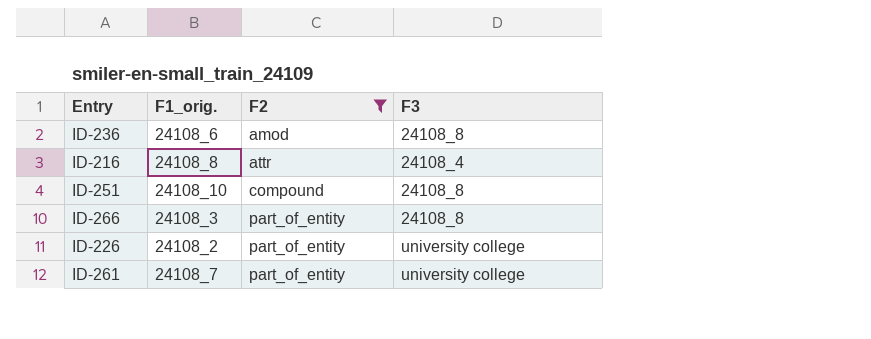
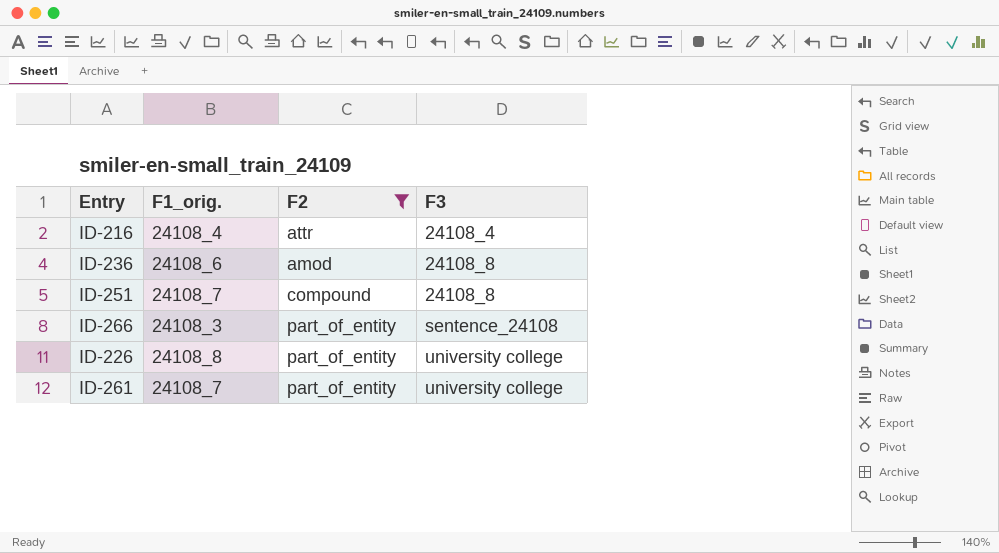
row order: F2 ascending -> F3 ascending
ID-216 | F1_orig.: 24108_8 -> 24108_4
ID-251 | F1_orig.: 24108_10 -> 24108_7
ID-266 | F3: 24108_8 -> sentence_24108
ID-226 | F1_orig.: 24108_2 -> 24108_8

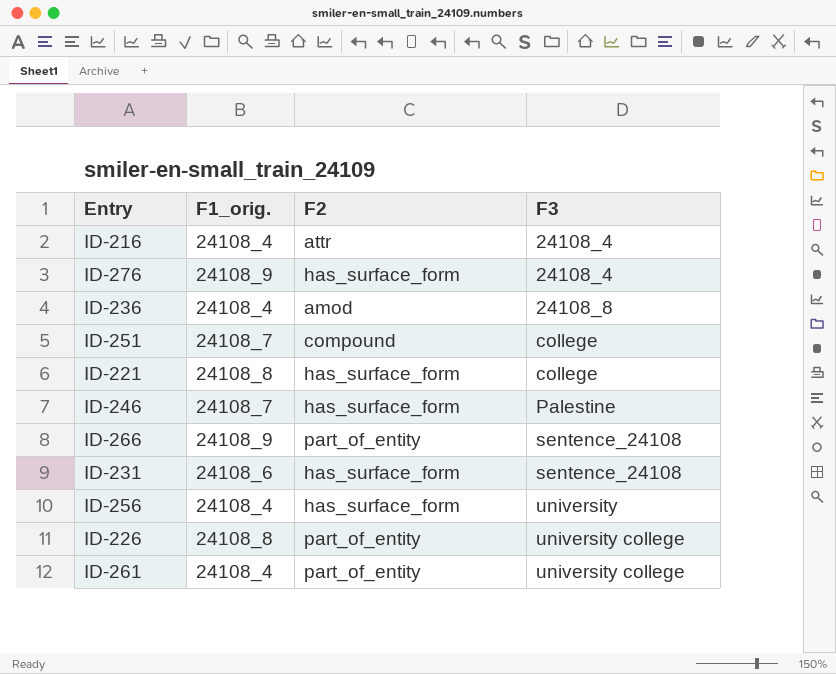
filter: F2 != has_surface_form -> none
ID-236 | F1_orig.: 24108_6 -> 24108_4
ID-251 | F3: 24108_8 -> college
ID-266 | F1_orig.: 24108_3 -> 24108_9
ID-261 | F1_orig.: 24108_7 -> 24108_4

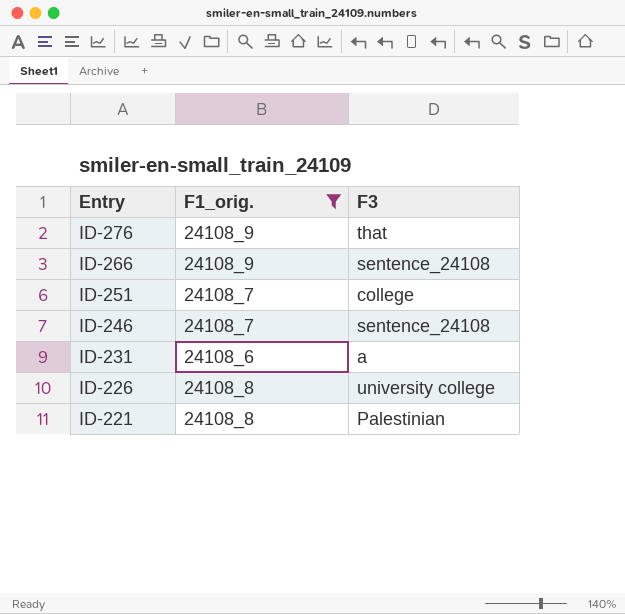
filter: none -> F1_orig. != 24108_4
row order: F3 ascending -> Entry descending
column F2 | position: 3 -> none
ID-276 | F3: 24108_4 -> that
ID-246 | F3: Palestine -> sentence_24108
ID-231 | F3: sentence_24108 -> a
ID-221 | F3: college -> Palestinian

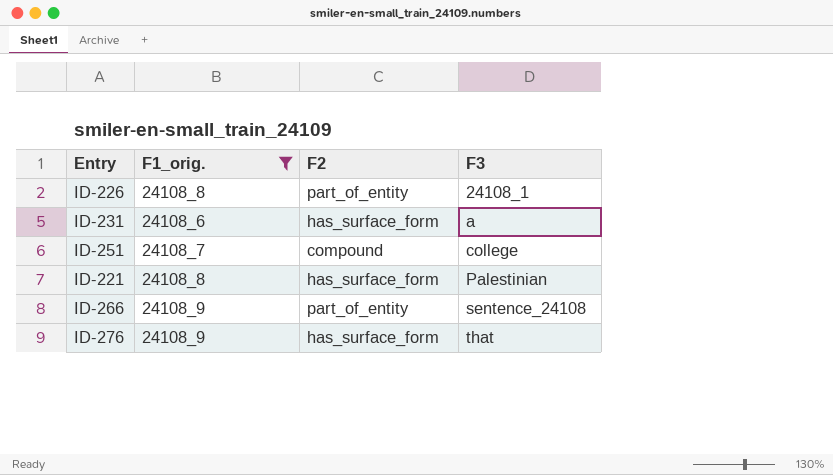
row order: Entry descending -> F3 ascending
column F2 | position: none -> 3
row ID-246: 24108_7 | sentence_24108 -> none
ID-226 | F3: university college -> 24108_1

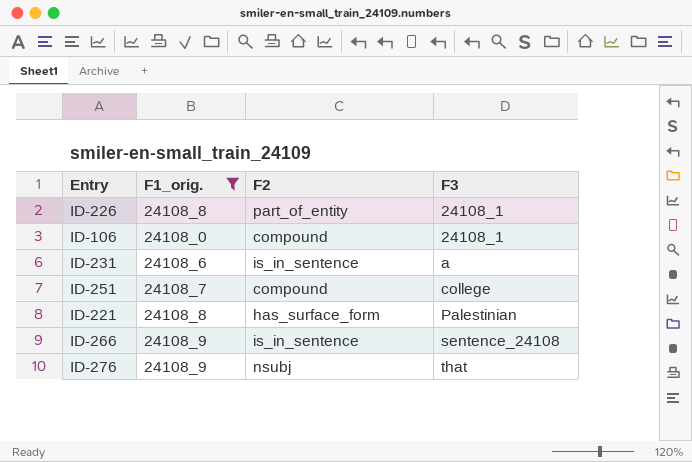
row ID-106: none -> 24108_0 | compound | 24108_1
ID-231 | F2: has_surface_form -> is_in_sentence
ID-266 | F2: part_of_entity -> is_in_sentence
ID-276 | F2: has_surface_form -> nsubj

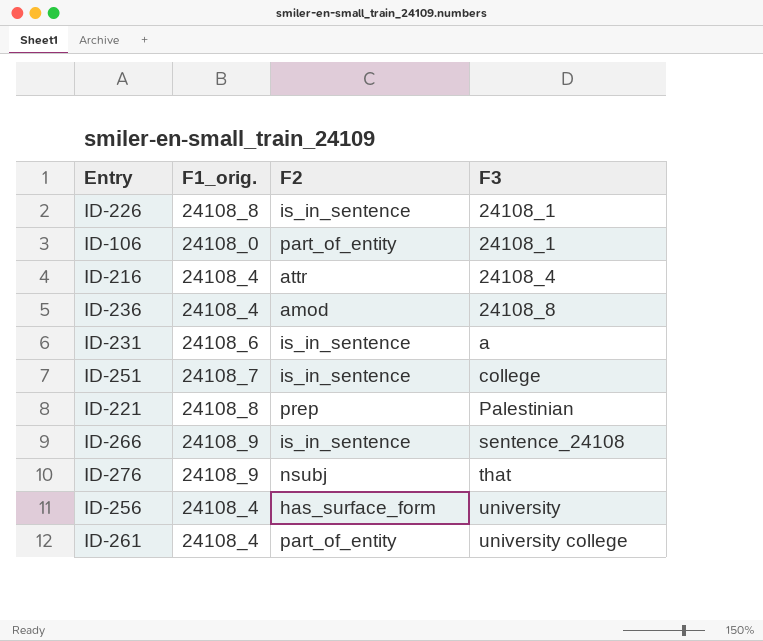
filter: F1_orig. != 24108_4 -> none
ID-226 | F2: part_of_entity -> is_in_sentence
ID-106 | F2: compound -> part_of_entity
ID-251 | F2: compound -> is_in_sentence
ID-221 | F2: has_surface_form -> prep

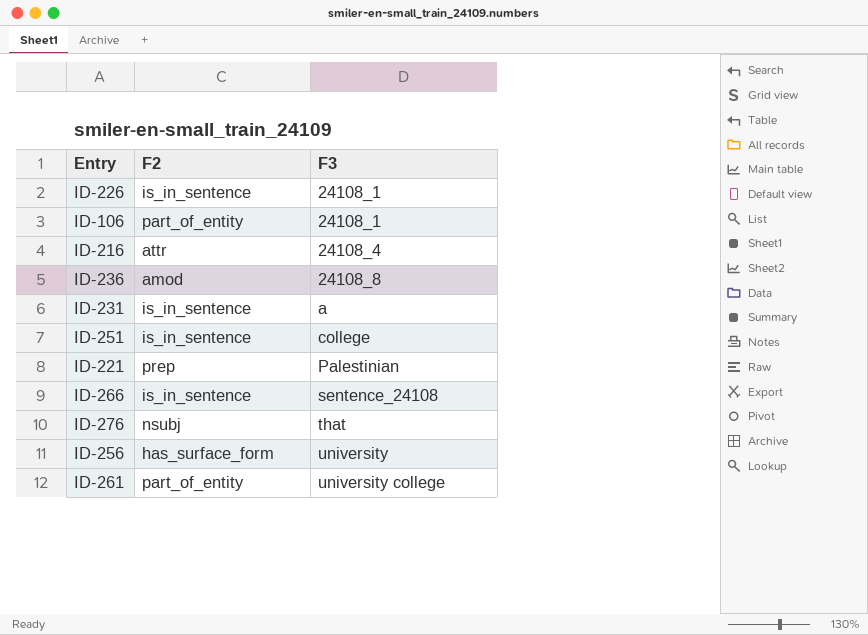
column F1_orig. | position: 2 -> none

